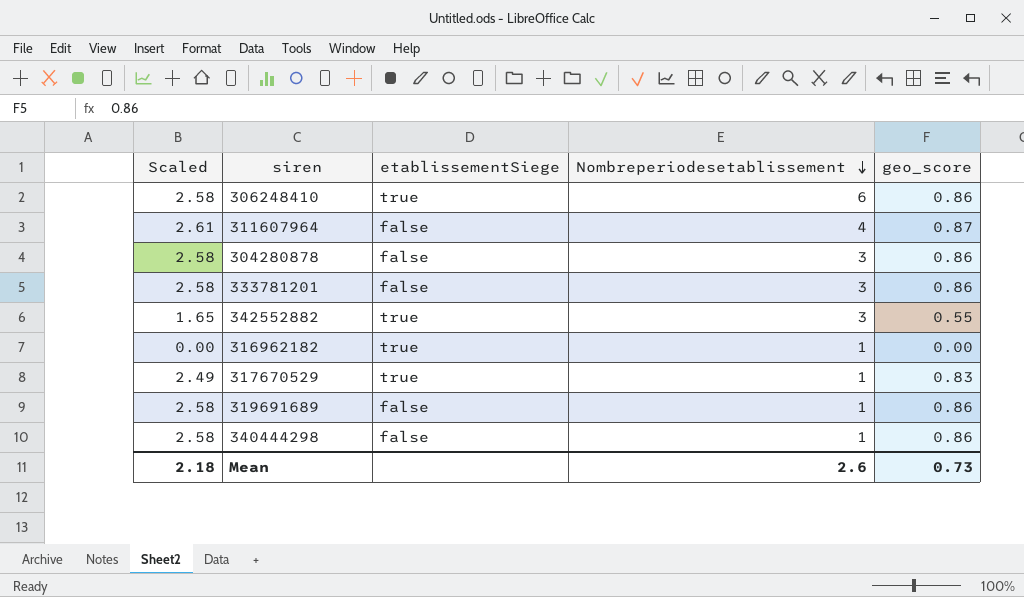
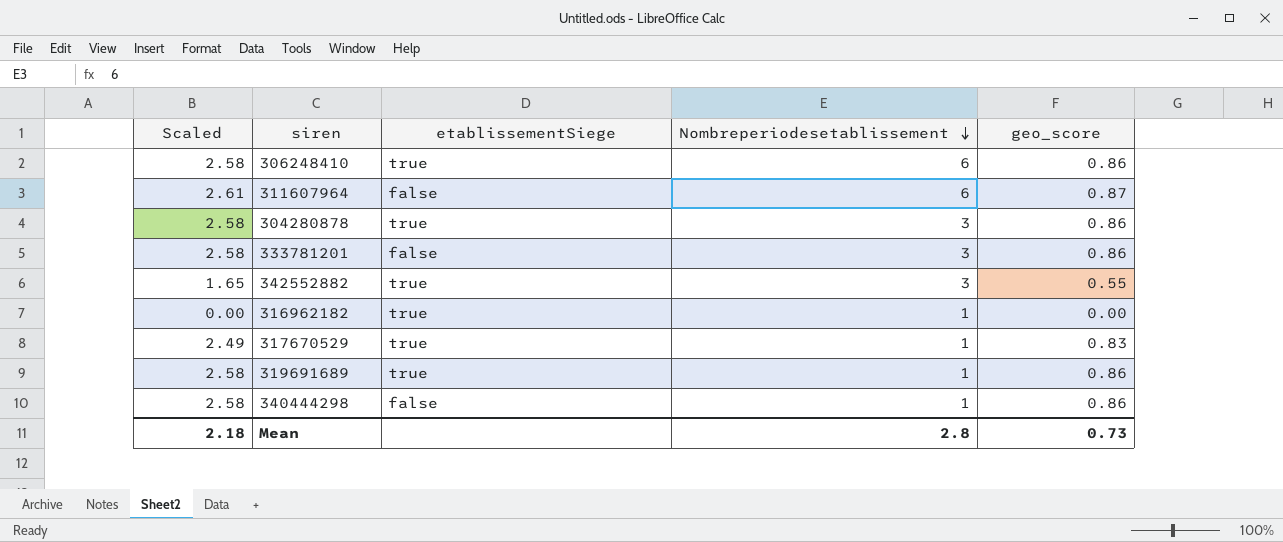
311607964 | Nombreperiodesetablissement: 4 -> 6
304280878 | etablissementSiege: false -> true
319691689 | etablissementSiege: false -> true
Mean | Nombreperiodesetablissement: 2.6 -> 2.8

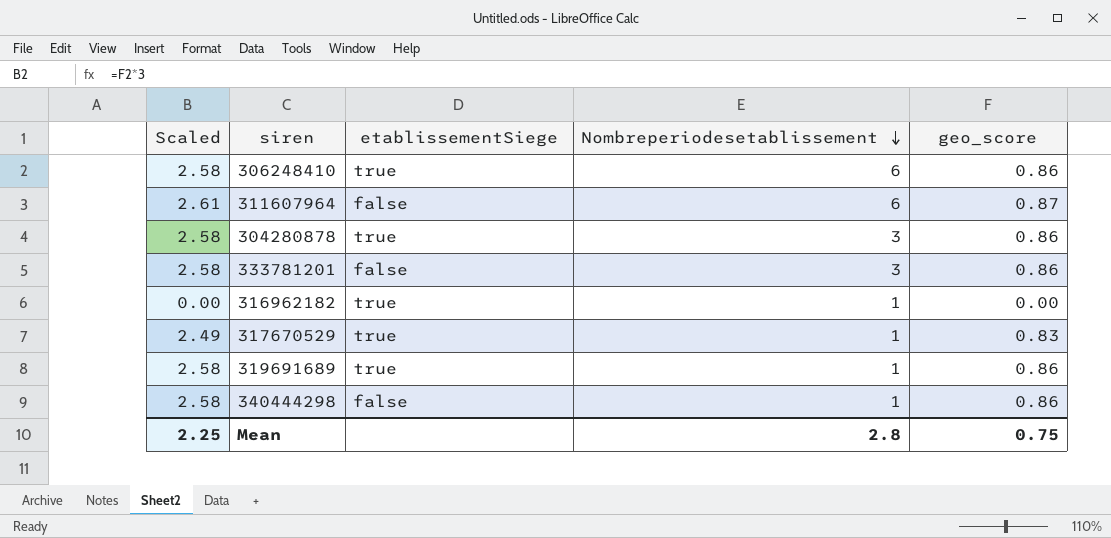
row 342552882: 1.65 | true | 3 | 0.55 -> none
Mean | Scaled: 2.18 -> 2.25
Mean | geo_score: 0.73 -> 0.75

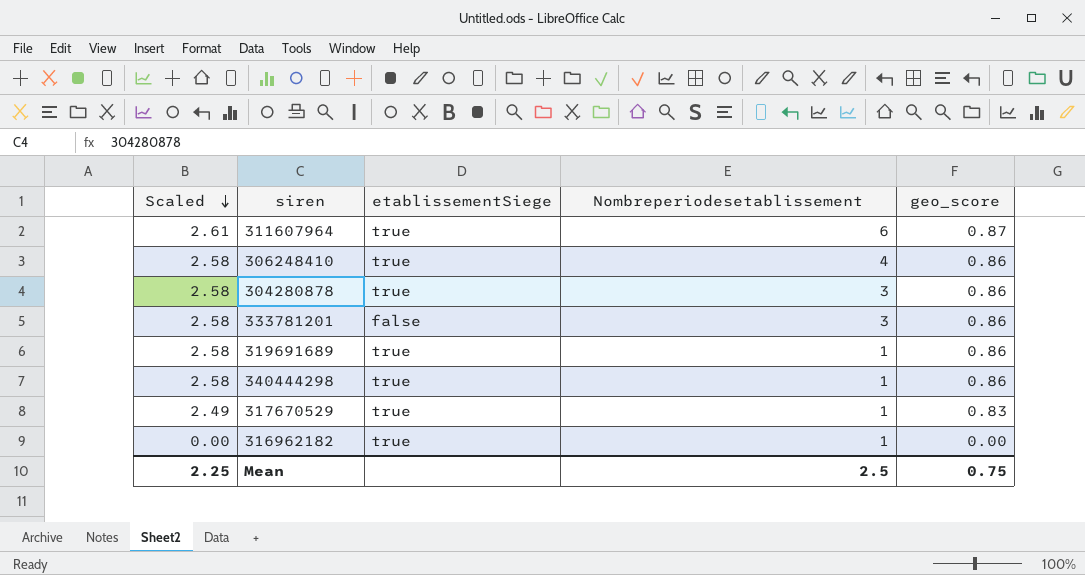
row order: Nombreperiodesetablissement descending -> Scaled descending
311607964 | etablissementSiege: false -> true
306248410 | Nombreperiodesetablissement: 6 -> 4
340444298 | etablissementSiege: false -> true
Mean | Nombreperiodesetablissement: 2.8 -> 2.5

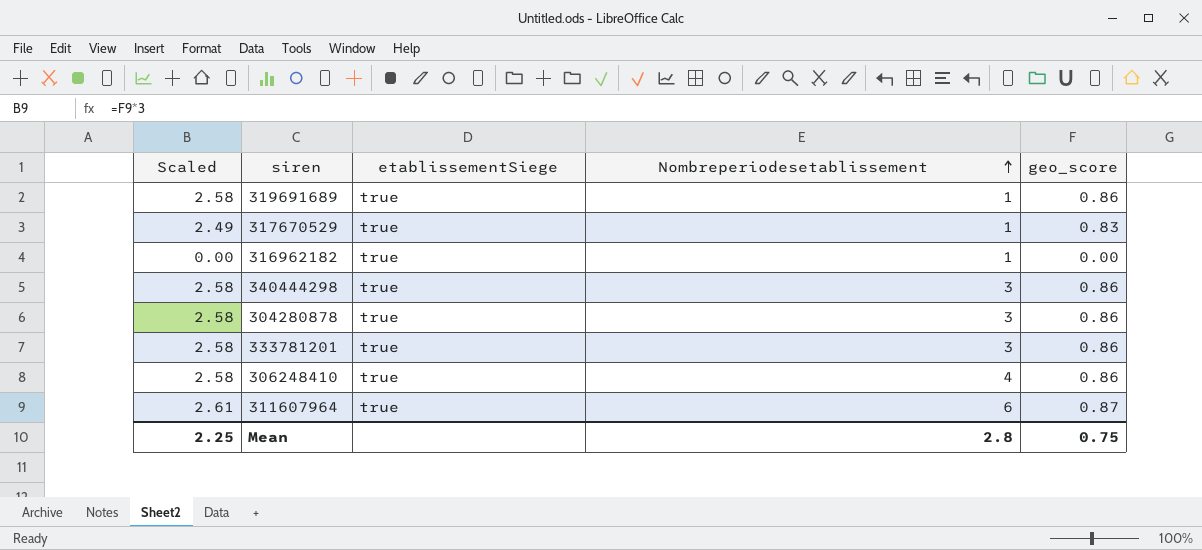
row order: Scaled descending -> Nombreperiodesetablissement ascending
340444298 | Nombreperiodesetablissement: 1 -> 3
333781201 | etablissementSiege: false -> true
Mean | Nombreperiodesetablissement: 2.5 -> 2.8

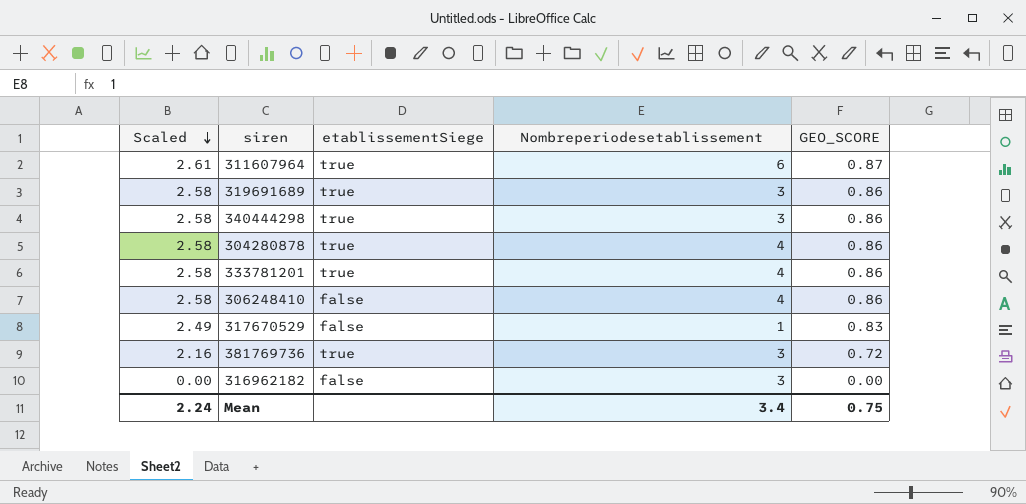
row order: Nombreperiodesetablissement ascending -> Scaled descending
column name: geo_score -> GEO_SCORE
319691689 | Nombreperiodesetablissement: 1 -> 3
304280878 | Nombreperiodesetablissement: 3 -> 4
333781201 | Nombreperiodesetablissement: 3 -> 4
306248410 | etablissementSiege: true -> false
317670529 | etablissementSiege: true -> false
row 381769736: none -> 2.16 | true | 3 | 0.72
316962182 | etablissementSiege: true -> false
316962182 | Nombreperiodesetablissement: 1 -> 3
Mean | Scaled: 2.25 -> 2.24
Mean | Nombreperiodesetablissement: 2.8 -> 3.4

